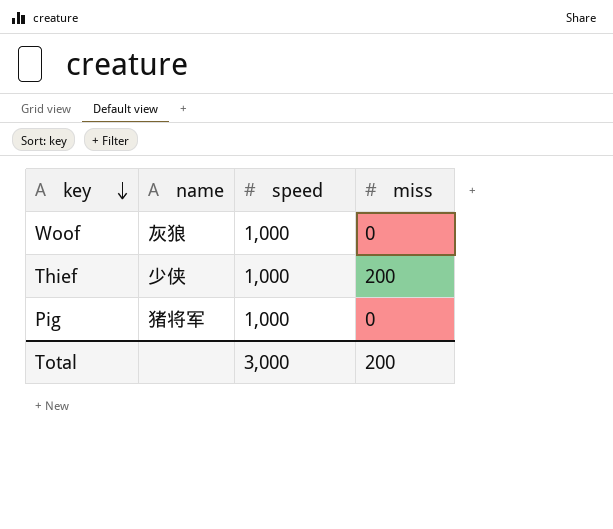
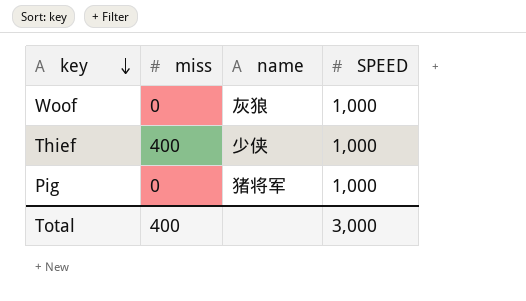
column miss | position: 4 -> 2
column name: speed -> SPEED
Thief | miss: 200 -> 400
Total | miss: 200 -> 400

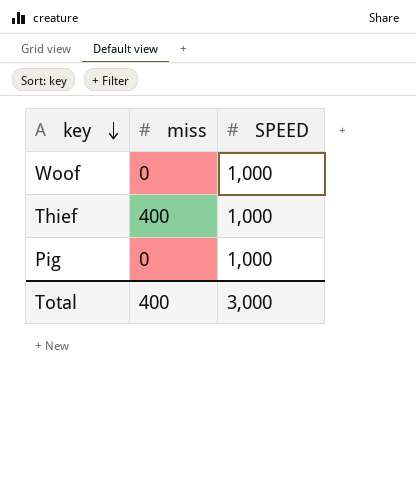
column name | position: 3 -> none

